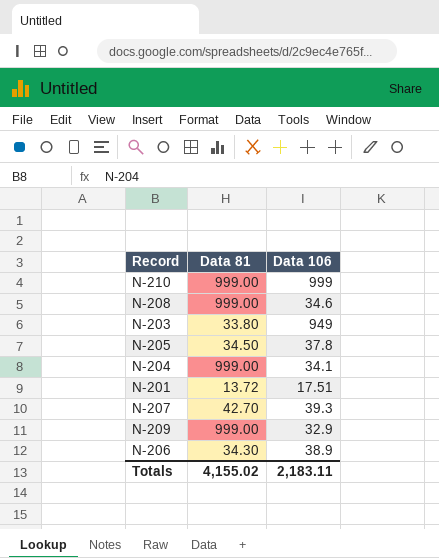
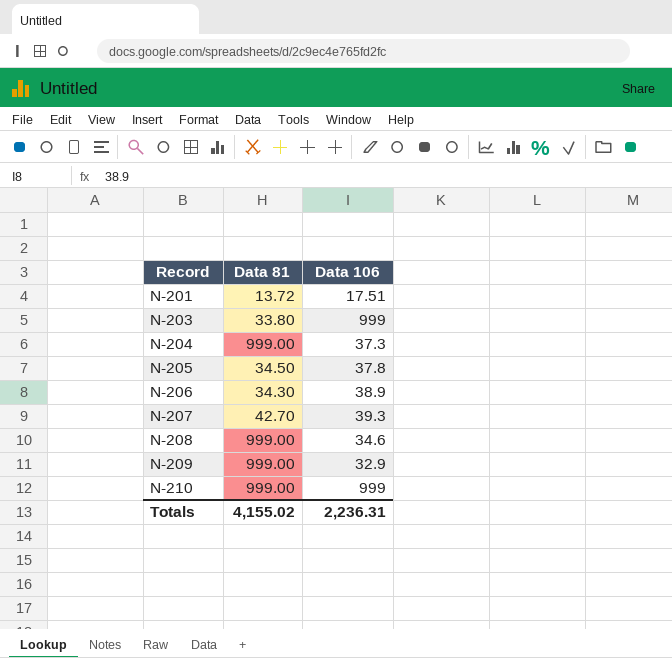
row order: none -> Record ascending
N-203 | Data 106: 949 -> 999
N-204 | Data 106: 34.1 -> 37.3
Totals | Data 106: 2,183.11 -> 2,236.31

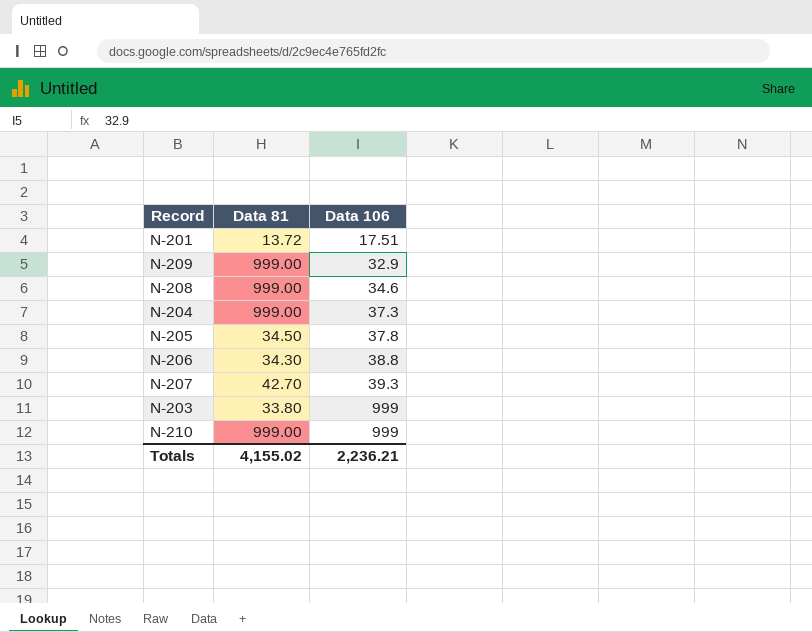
row order: Record ascending -> Data 106 ascending
N-206 | Data 106: 38.9 -> 38.8
Totals | Data 106: 2,236.31 -> 2,236.21

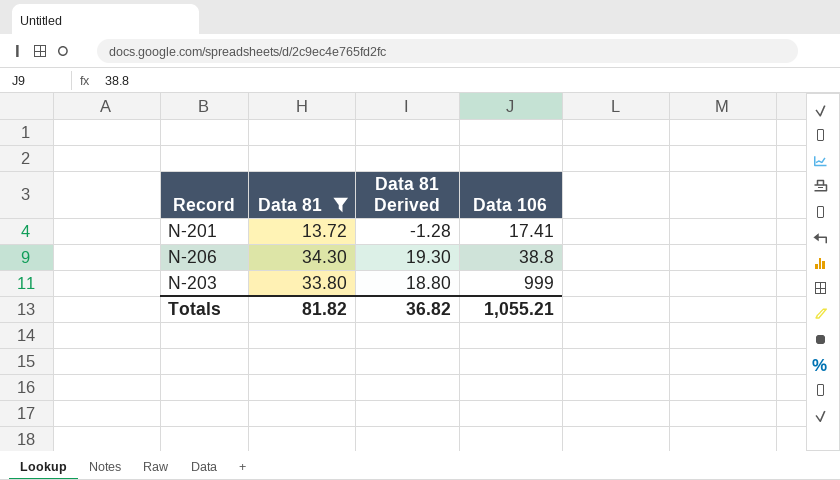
filter: none -> Data 81 <= 34.30
column Data 81 Derived | formula: none -> [Data 81] - 15
N-201 | Data 106: 17.51 -> 17.41
Totals | Data 81: 4,155.02 -> 81.82
Totals | Data 106: 2,236.21 -> 1,055.21

